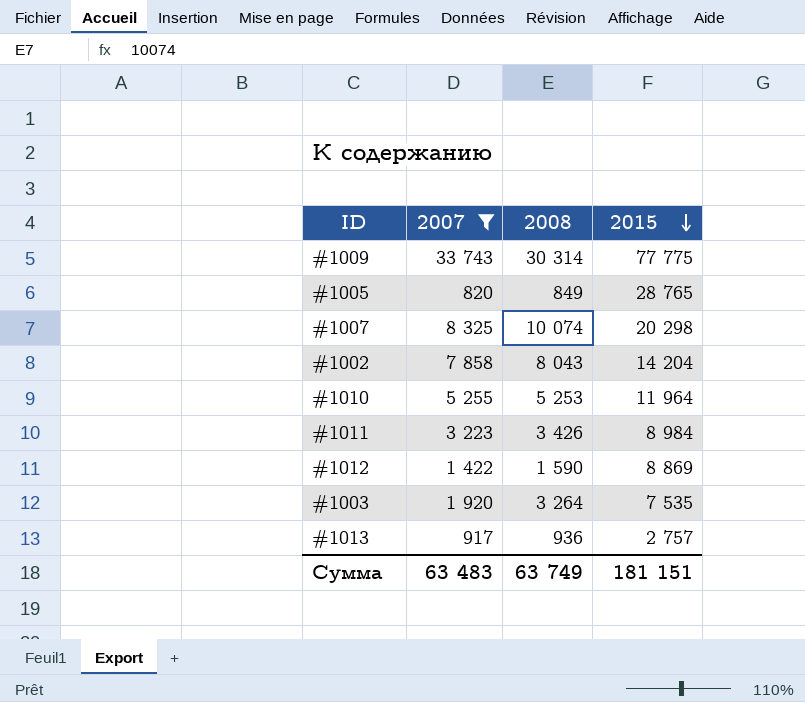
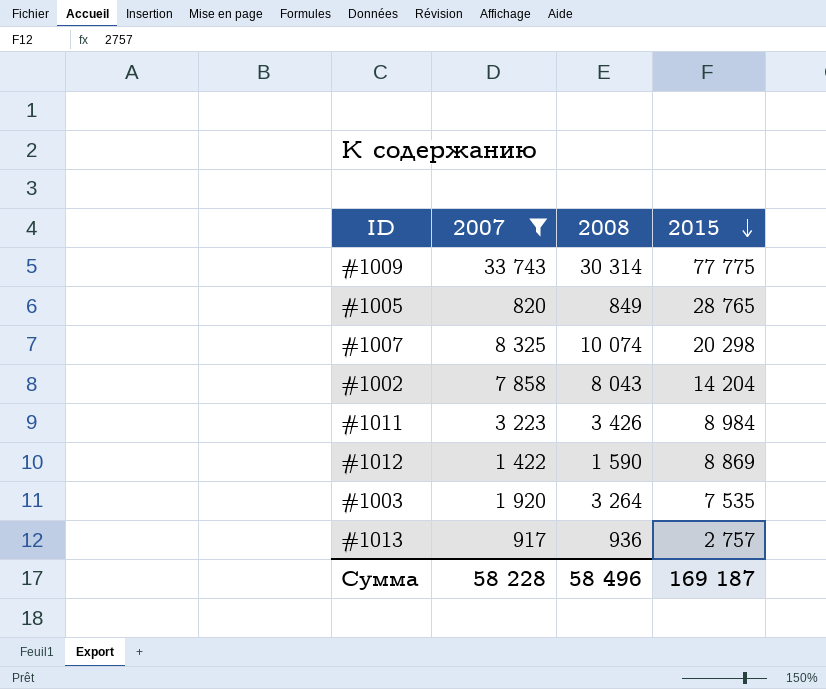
row #1010: 5 255 | 5 253 | 11 964 -> none
Сумма | 2007: 63 483 -> 58 228
Сумма | 2008: 63 749 -> 58 496
Сумма | 2015: 181 151 -> 169 187

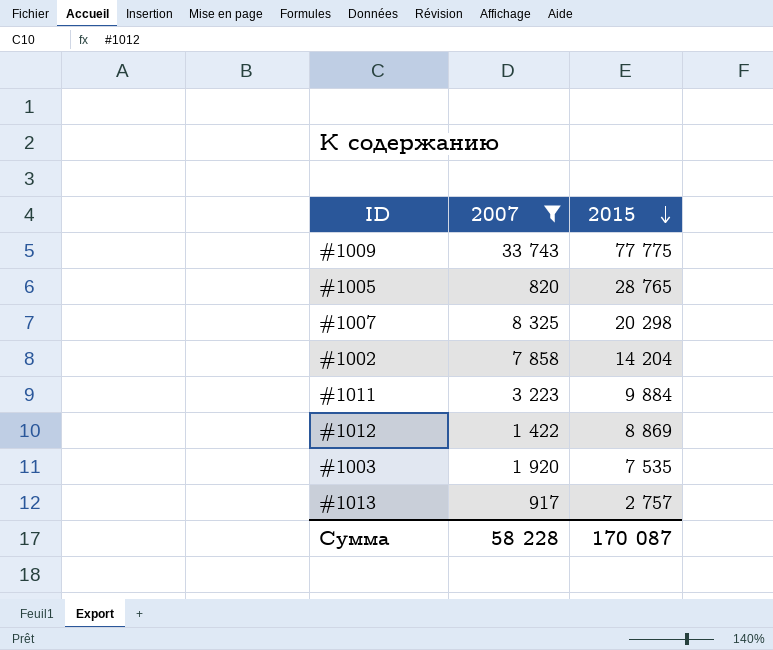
column 2008 | position: 3 -> none
#1011 | 2015: 8 984 -> 9 884
Сумма | 2015: 169 187 -> 170 087

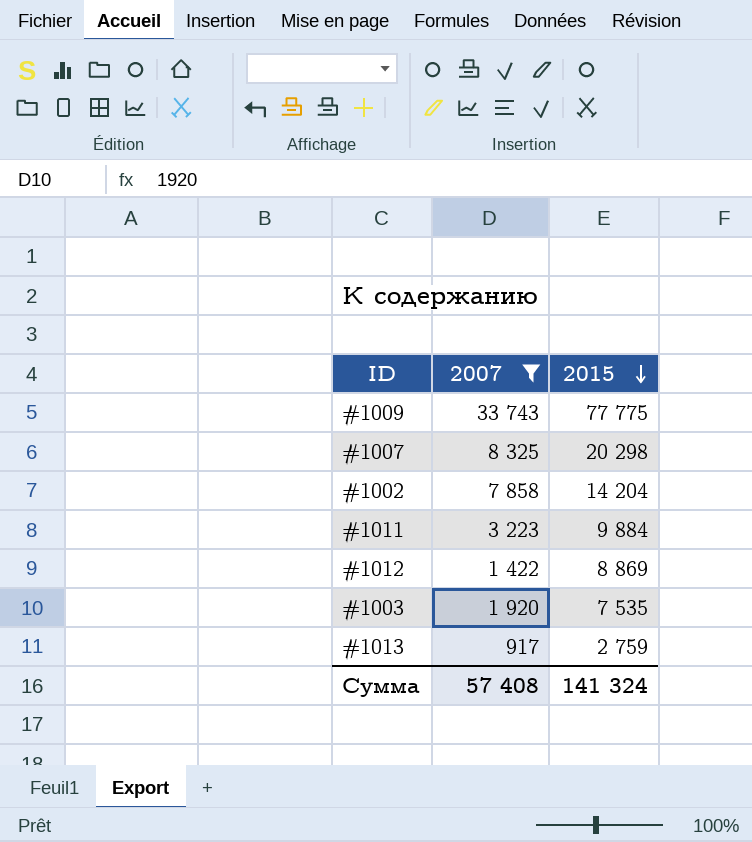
row #1005: 820 | 28 765 -> none
#1013 | 2015: 2 757 -> 2 759
Сумма | 2007: 58 228 -> 57 408
Сумма | 2015: 170 087 -> 141 324

